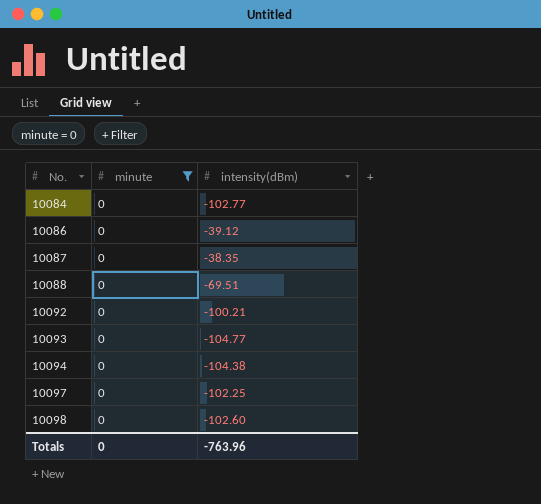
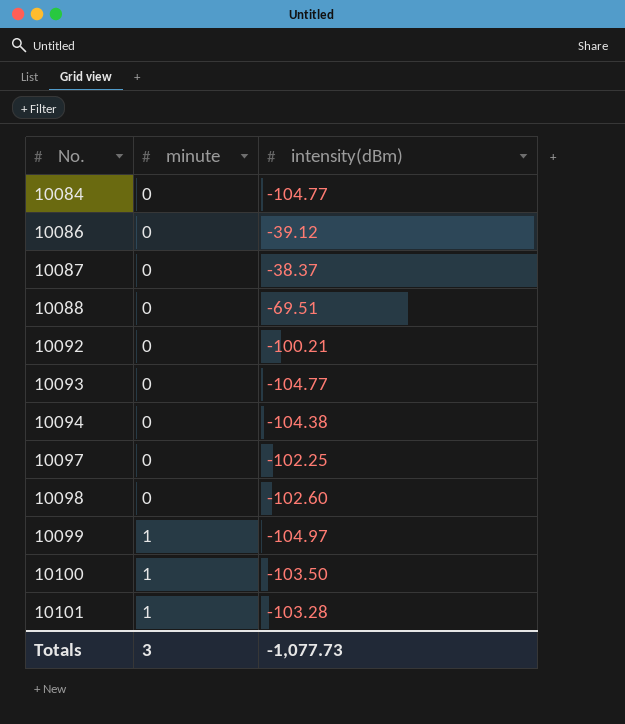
filter: minute = 0 -> none
10084 | intensity(dBm): -102.77 -> -104.77
10087 | intensity(dBm): -38.35 -> -38.37
Totals | minute: 0 -> 3
Totals | intensity(dBm): -763.96 -> -1,077.73

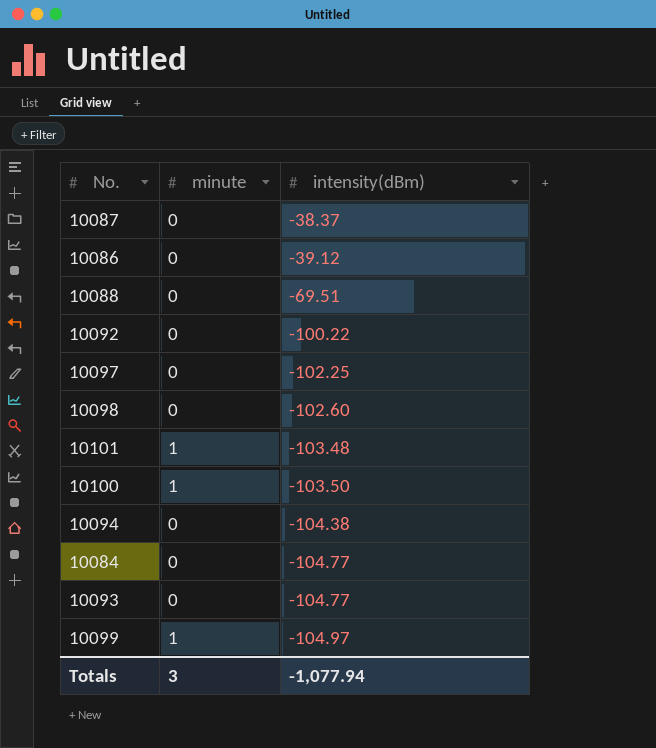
row order: No. ascending -> intensity(dBm) descending
10092 | intensity(dBm): -100.21 -> -100.22
10101 | intensity(dBm): -103.28 -> -103.48
Totals | intensity(dBm): -1,077.73 -> -1,077.94

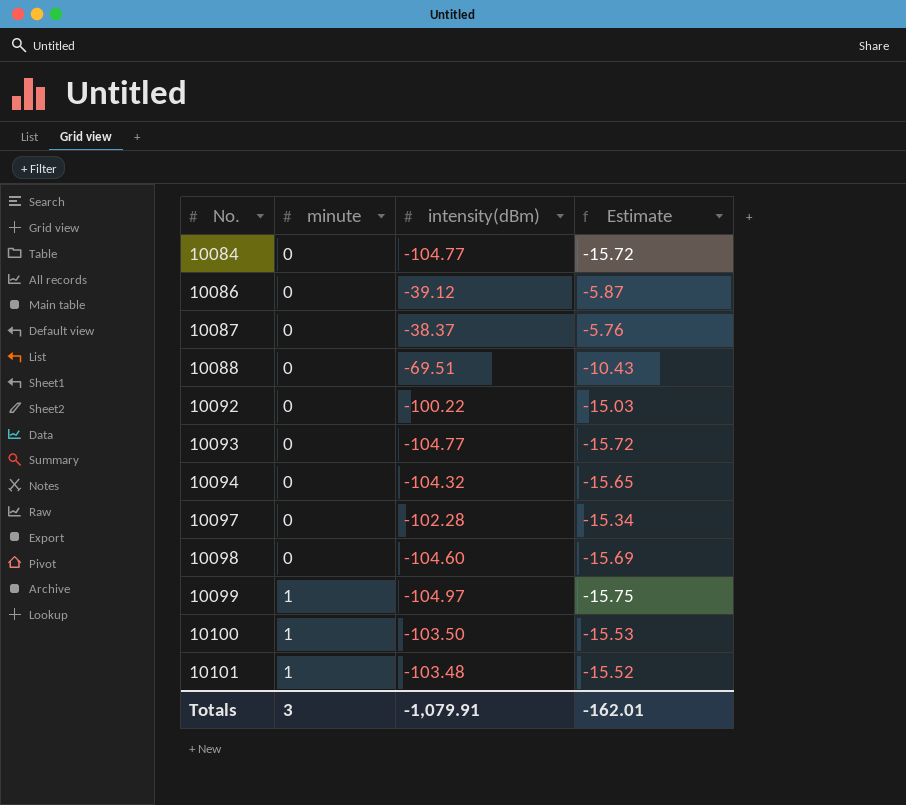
row order: intensity(dBm) descending -> No. ascending
column Estimate | formula: none -> [intensity(dBm)] * 0.15
10094 | intensity(dBm): -104.38 -> -104.32
10097 | intensity(dBm): -102.25 -> -102.28
10098 | intensity(dBm): -102.60 -> -104.60
Totals | intensity(dBm): -1,077.94 -> -1,079.91

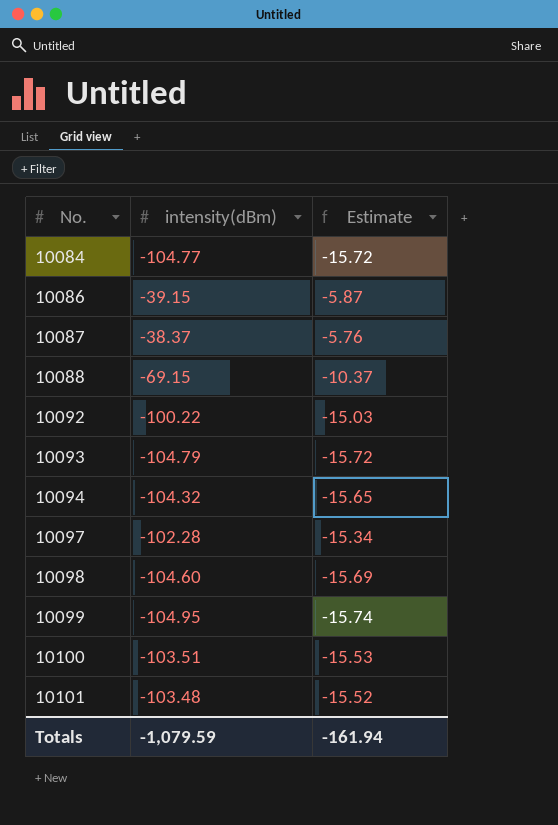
column minute | position: 2 -> none
10086 | intensity(dBm): -39.12 -> -39.15
10088 | intensity(dBm): -69.51 -> -69.15
10088 | Estimate: -10.43 -> -10.37
10093 | intensity(dBm): -104.77 -> -104.79
10099 | intensity(dBm): -104.97 -> -104.95
10099 | Estimate: -15.75 -> -15.74
10100 | intensity(dBm): -103.50 -> -103.51
Totals | intensity(dBm): -1,079.91 -> -1,079.59
Totals | Estimate: -162.01 -> -161.94

